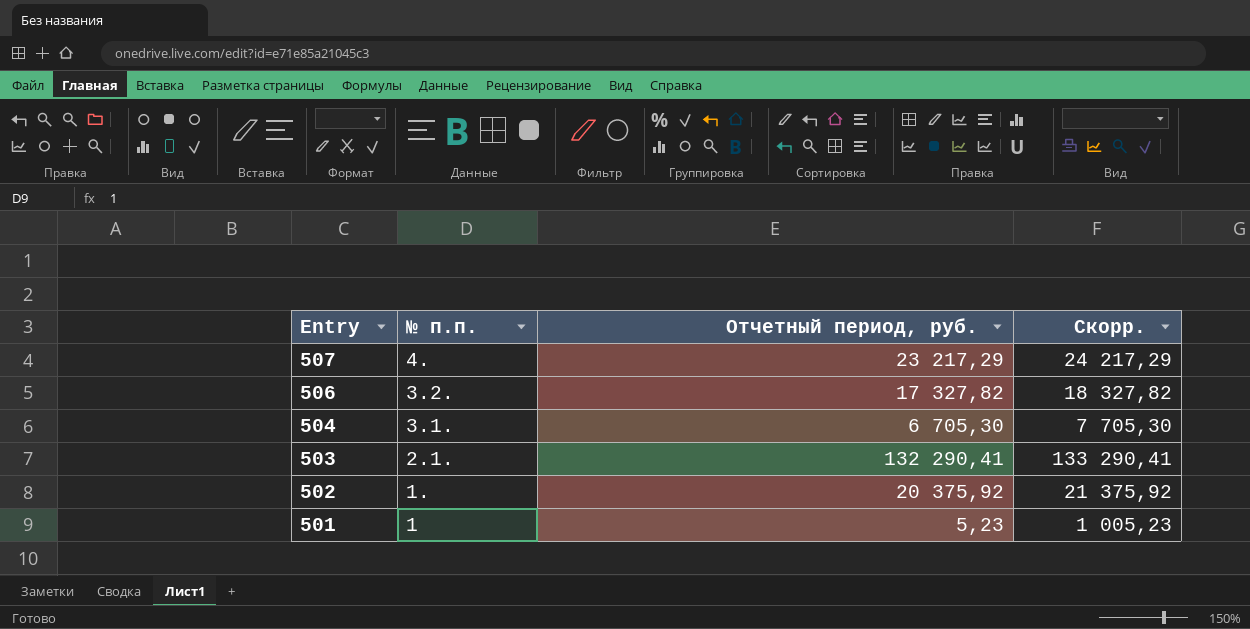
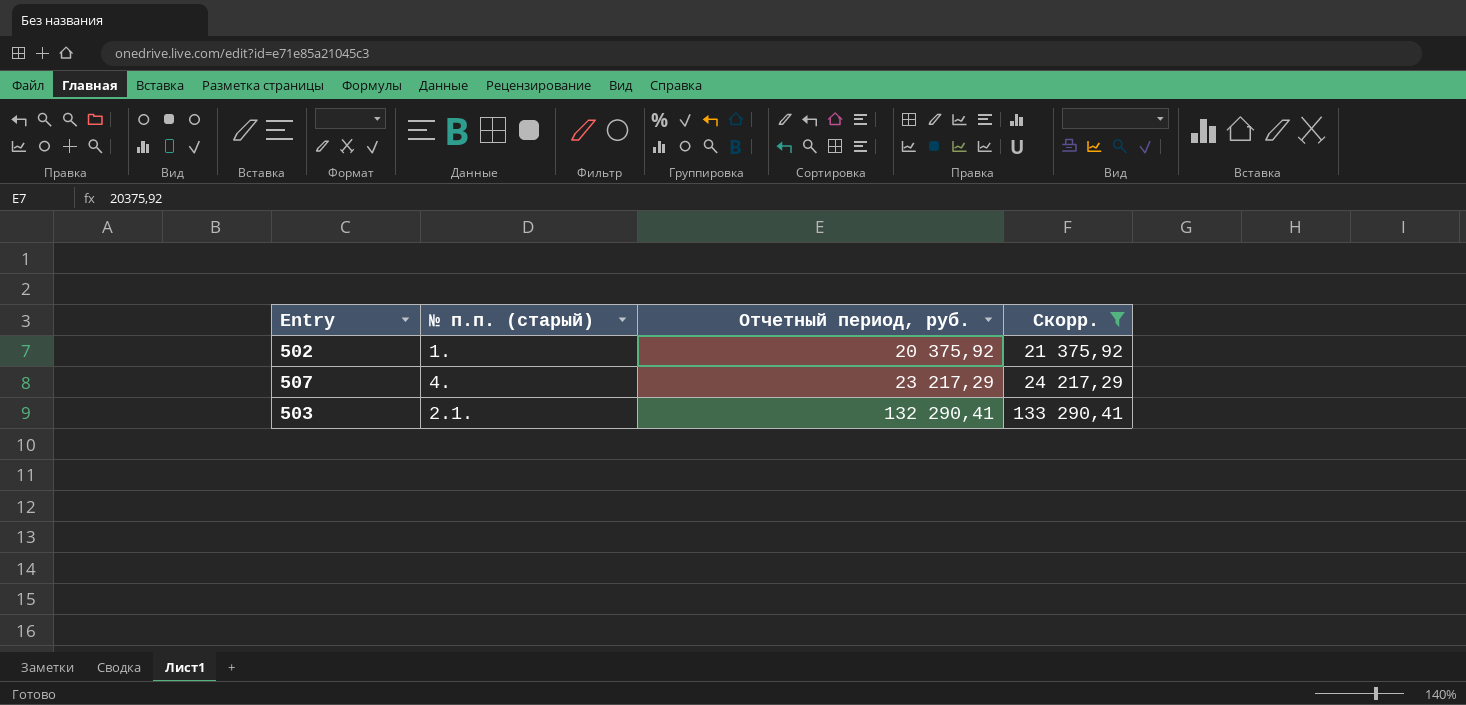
filter: none -> Скорр. >= 21 375,92
row order: Entry descending -> Отчетный период, руб. ascending
column name: № п.п. -> № п.п. (старый)

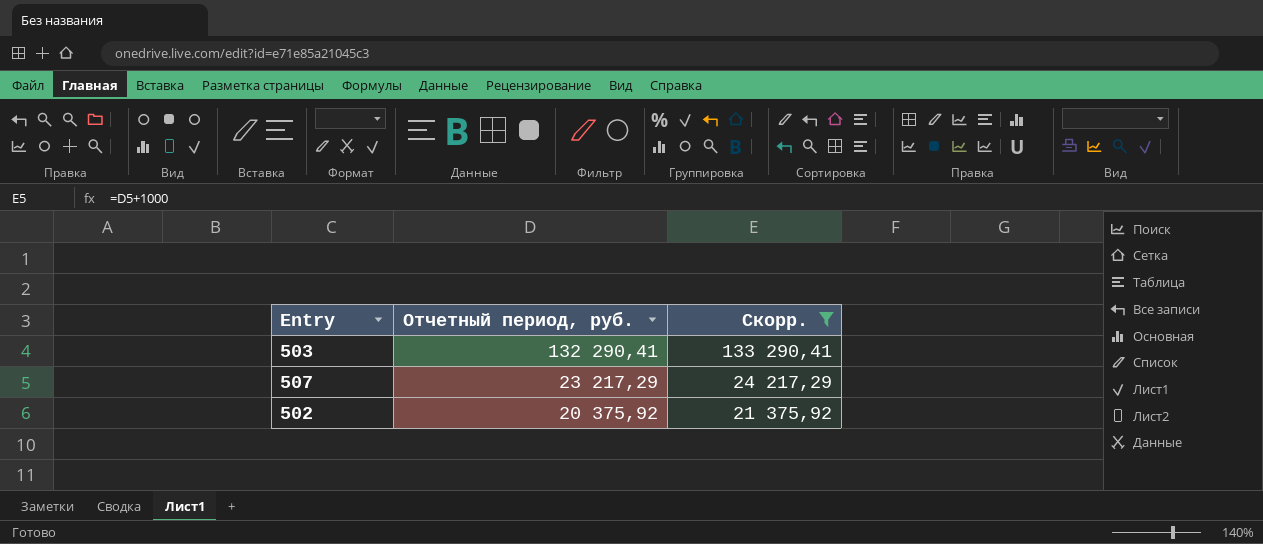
row order: Отчетный период, руб. ascending -> Отчетный период, руб. descending
column № п.п. (старый) | position: 2 -> none

